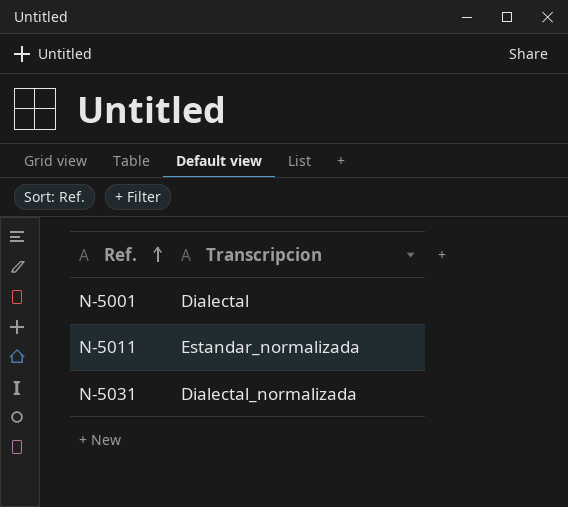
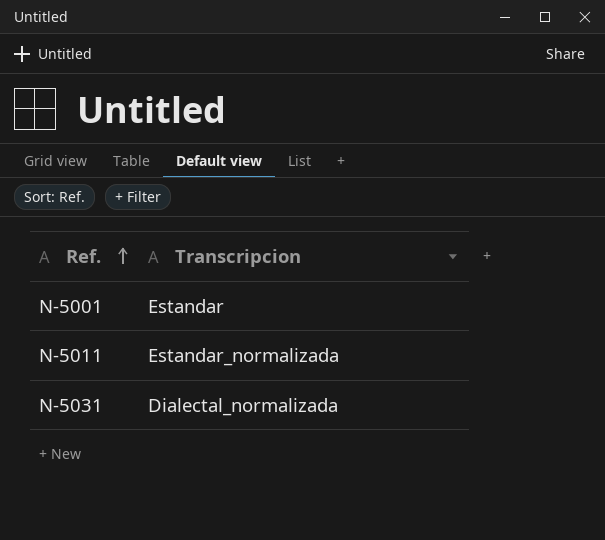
N-5001 | Transcripcion: Dialectal -> Estandar

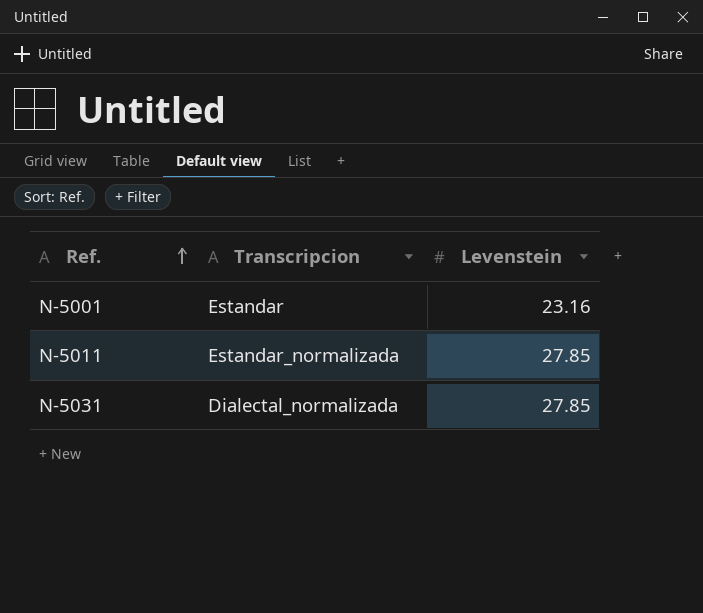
column Levenstein | position: none -> 3

